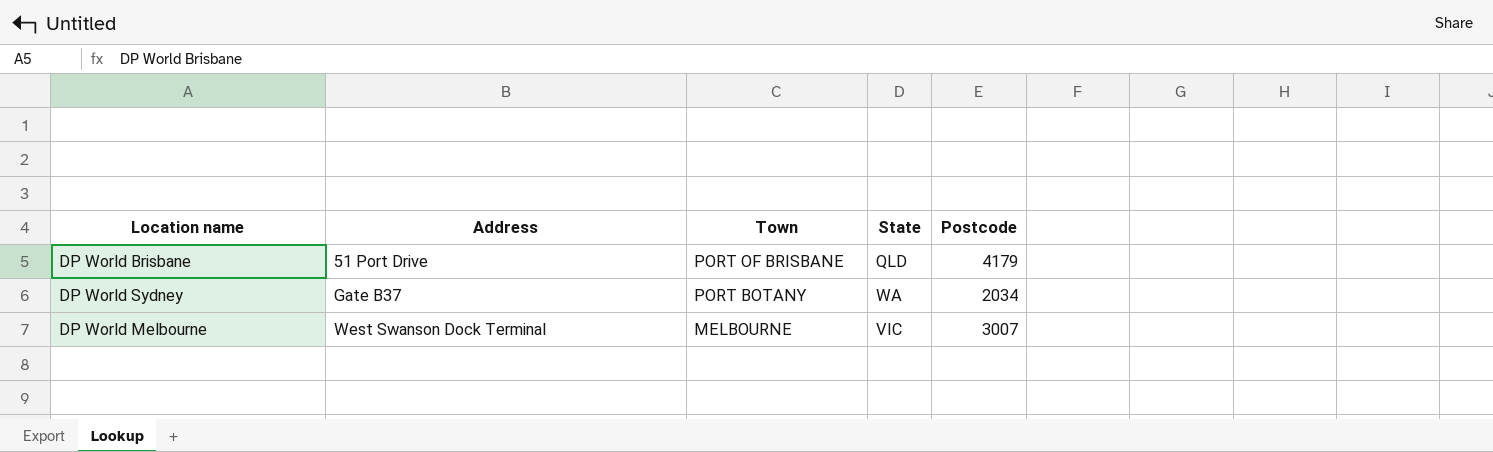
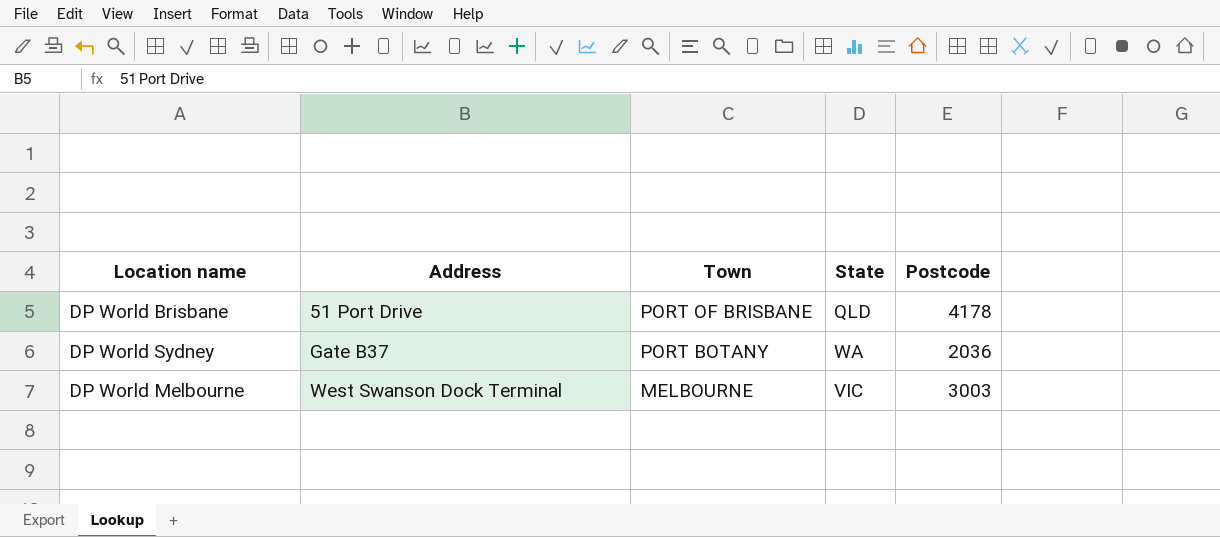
DP World Brisbane | Postcode: 4179 -> 4178
DP World Sydney | Postcode: 2034 -> 2036
DP World Melbourne | Postcode: 3007 -> 3003

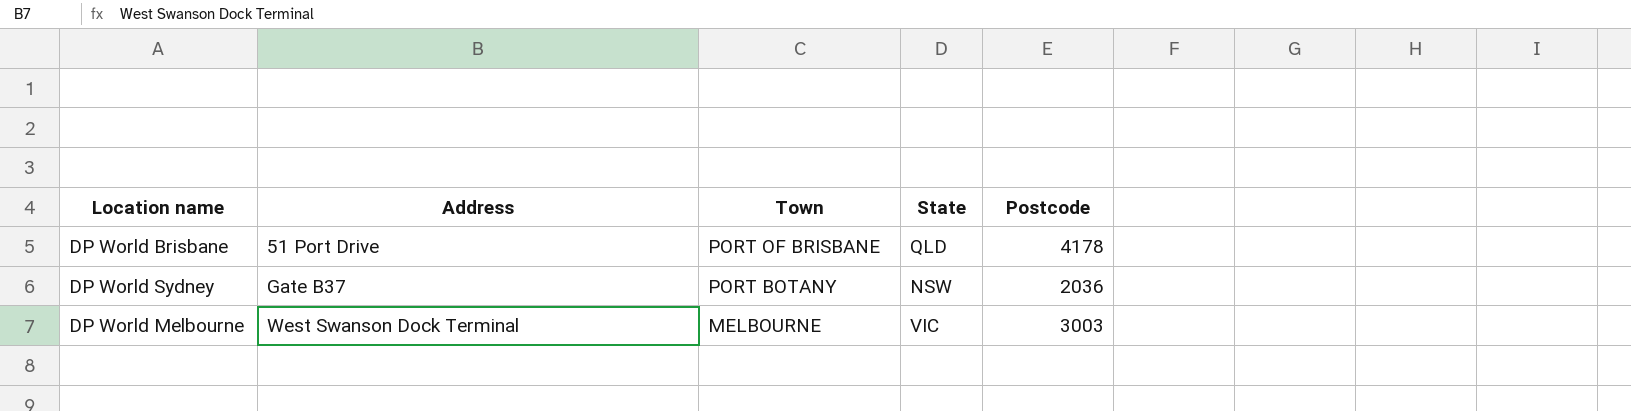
DP World Sydney | State: WA -> NSW

